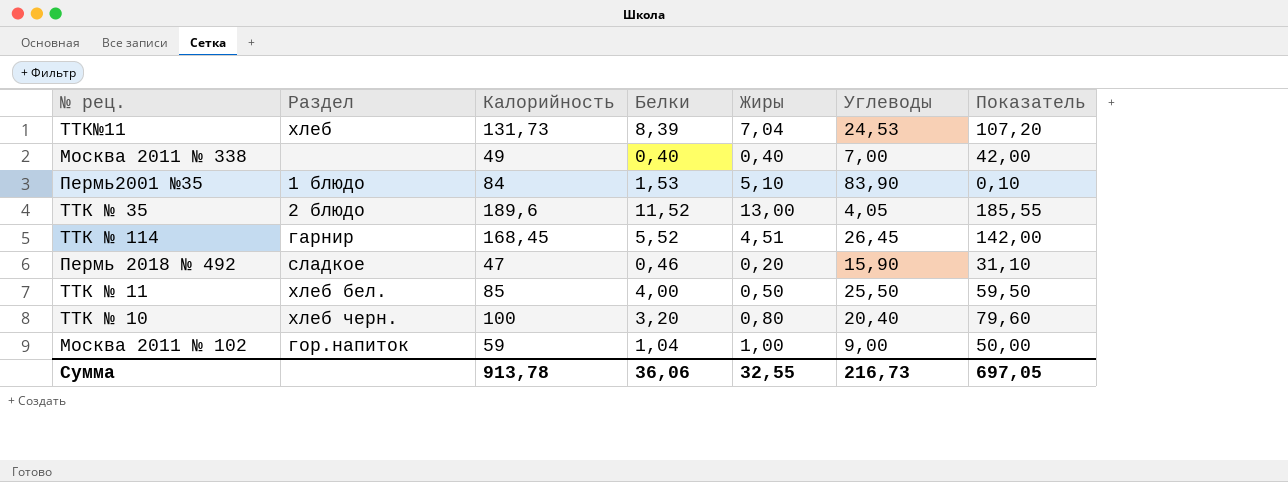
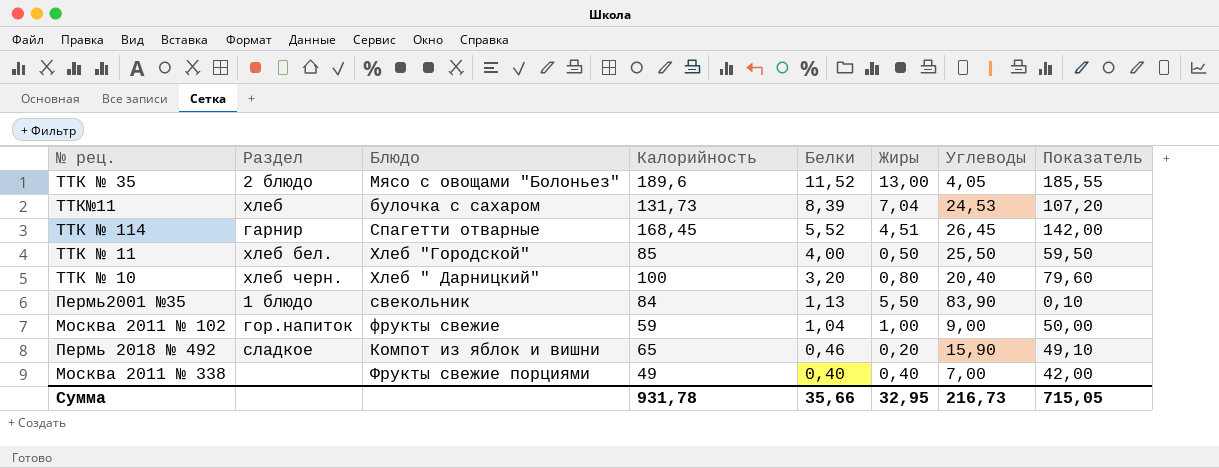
row order: none -> Белки descending
column Блюдо | position: none -> 3
Пермь2001 №35 | Белки: 1,53 -> 1,13
Пермь2001 №35 | Жиры: 5,10 -> 5,50
Пермь 2018 № 492 | Калорийность: 47 -> 65
Пермь 2018 № 492 | Показатель: 31,10 -> 49,10
Сумма | Калорийность: 913,78 -> 931,78
Сумма | Белки: 36,06 -> 35,66
Сумма | Жиры: 32,55 -> 32,95
Сумма | Показатель: 697,05 -> 715,05

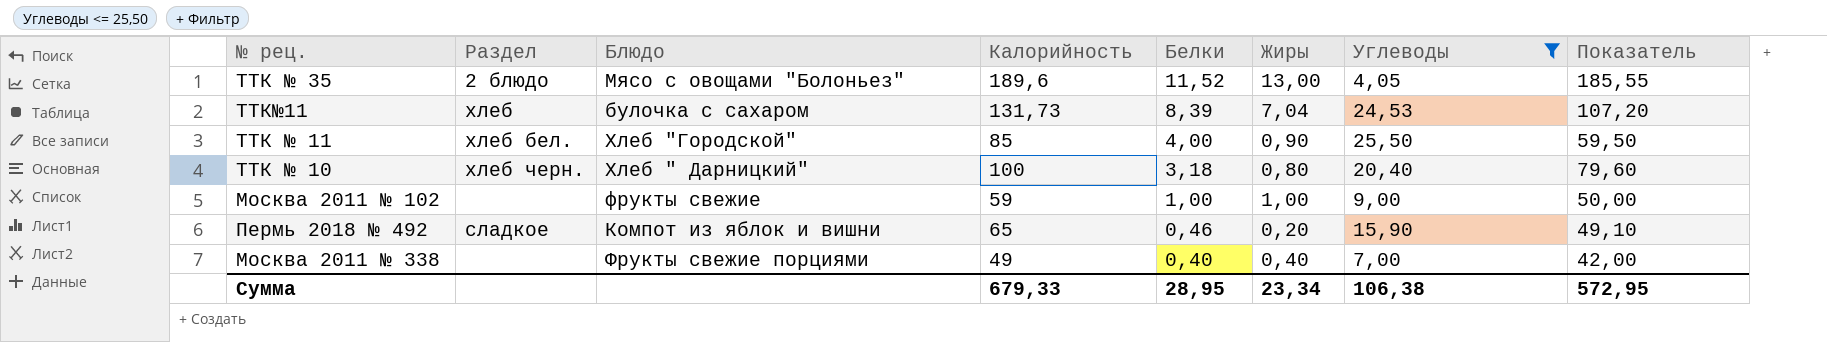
filter: none -> Углеводы <= 25,50
ТТК № 11 | Жиры: 0,50 -> 0,90
ТТК № 10 | Белки: 3,20 -> 3,18
Москва 2011 № 102 | Раздел: гор.напиток -> none
Москва 2011 № 102 | Белки: 1,04 -> 1,00
Сумма | Калорийность: 931,78 -> 679,33
Сумма | Белки: 35,66 -> 28,95
Сумма | Жиры: 32,95 -> 23,34
Сумма | Углеводы: 216,73 -> 106,38
Сумма | Показатель: 715,05 -> 572,95

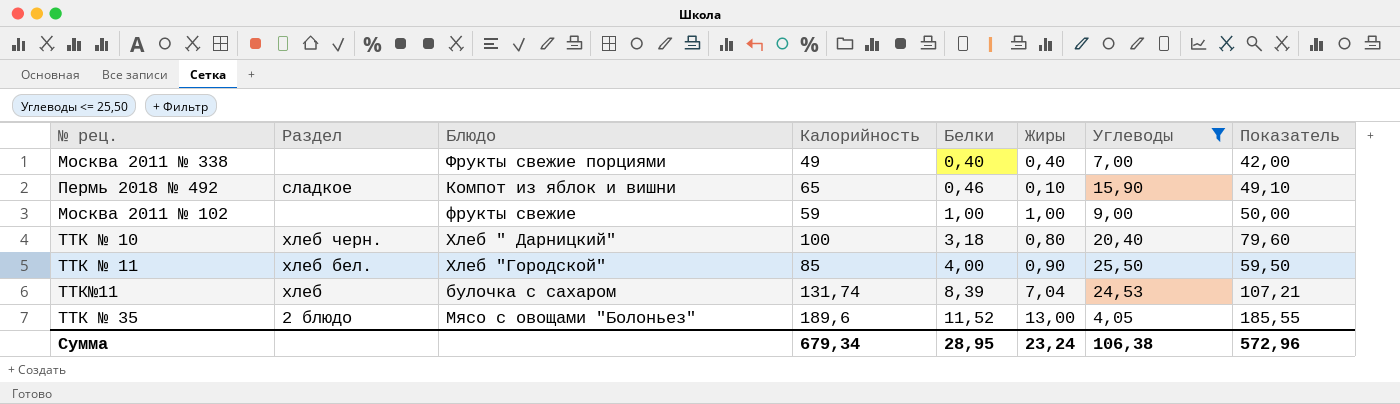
row order: Белки descending -> Белки ascending
Пермь 2018 № 492 | Жиры: 0,20 -> 0,10
ТТК№11 | Калорийность: 131,73 -> 131,74
ТТК№11 | Показатель: 107,20 -> 107,21
Сумма | Калорийность: 679,33 -> 679,34
Сумма | Жиры: 23,34 -> 23,24
Сумма | Показатель: 572,95 -> 572,96

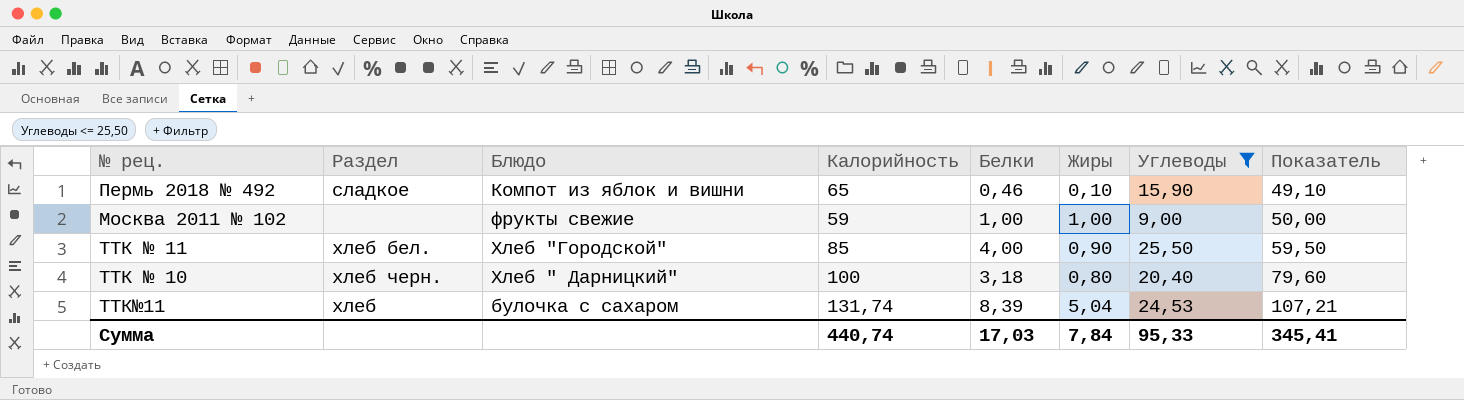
row order: Белки ascending -> Показатель ascending
row Москва 2011 № 338: none | Фрукты свежие порциями | 49 | 0,40 | 0,40 | 7,00 | 42,00 -> none
row ТТК № 35: 2 блюдо | Мясо с овощами "Болоньез" | 189,6 | 11,52 | 13,00 | 4,05 | 185,55 -> none
ТТК№11 | Жиры: 7,04 -> 5,04
Сумма | Калорийность: 679,34 -> 440,74
Сумма | Белки: 28,95 -> 17,03
Сумма | Жиры: 23,24 -> 7,84
Сумма | Углеводы: 106,38 -> 95,33
Сумма | Показатель: 572,96 -> 345,41

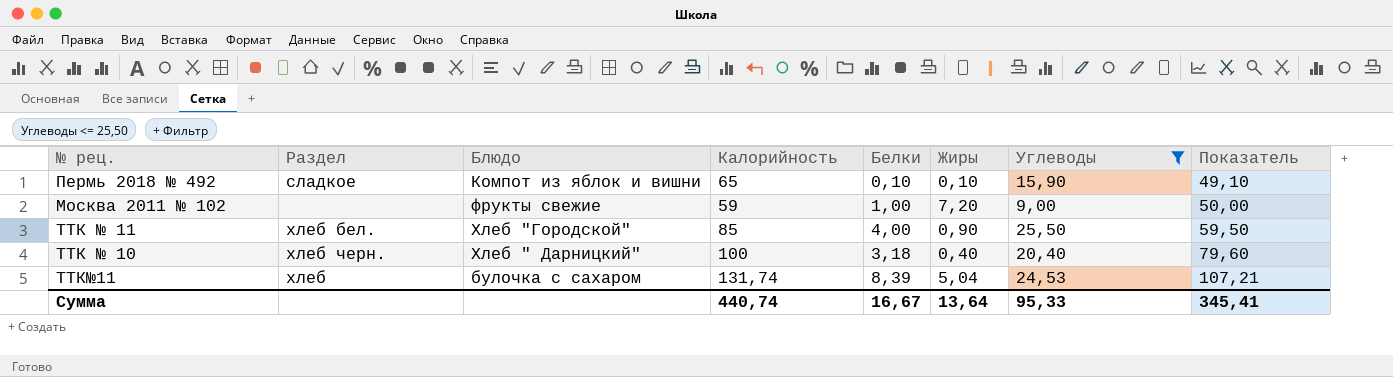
Пермь 2018 № 492 | Белки: 0,46 -> 0,10
Москва 2011 № 102 | Жиры: 1,00 -> 7,20
ТТК № 10 | Жиры: 0,80 -> 0,40
Сумма | Белки: 17,03 -> 16,67
Сумма | Жиры: 7,84 -> 13,64

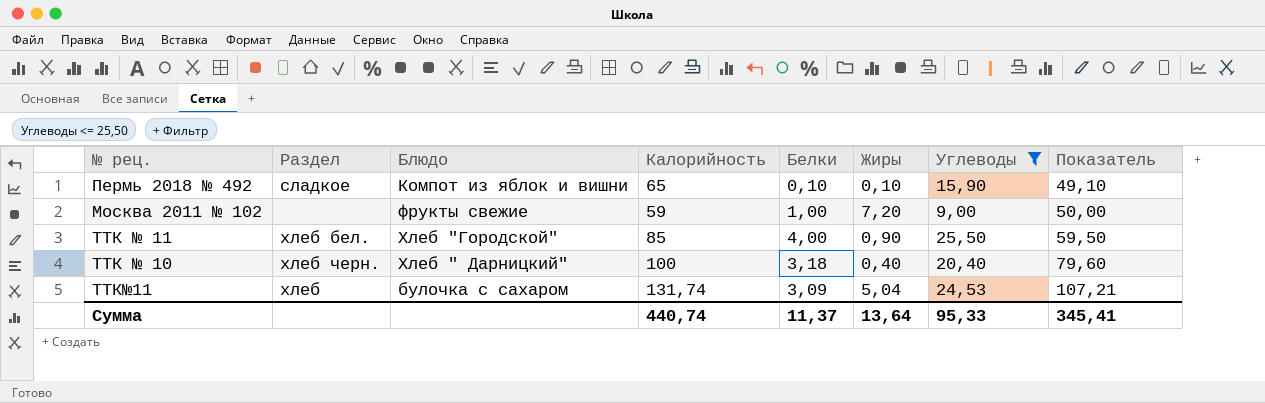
ТТК№11 | Белки: 8,39 -> 3,09
Сумма | Белки: 16,67 -> 11,37

